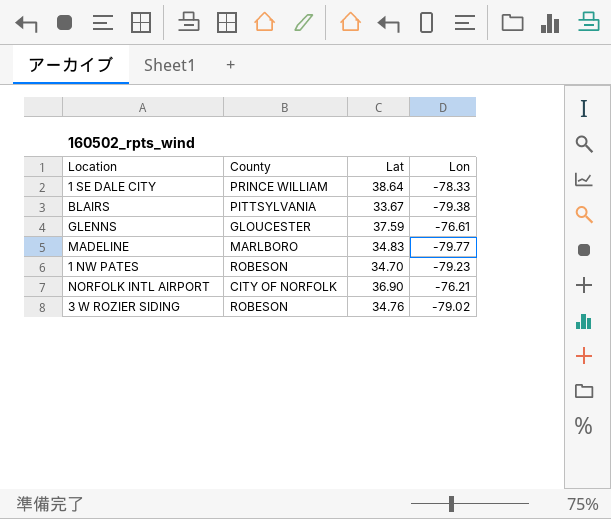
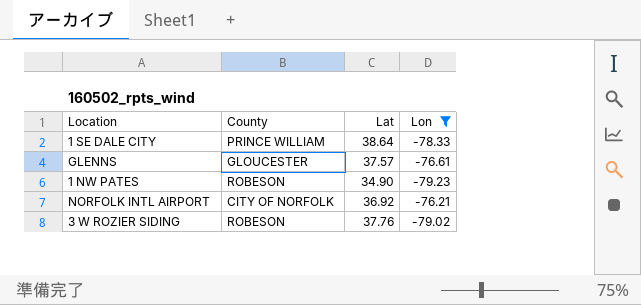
filter: none -> Lon >= -79.23
GLENNS | Lat: 37.59 -> 37.57
1 NW PATES | Lat: 34.70 -> 34.90
NORFOLK INTL AIRPORT | Lat: 36.90 -> 36.92
3 W ROZIER SIDING | Lat: 34.76 -> 37.76

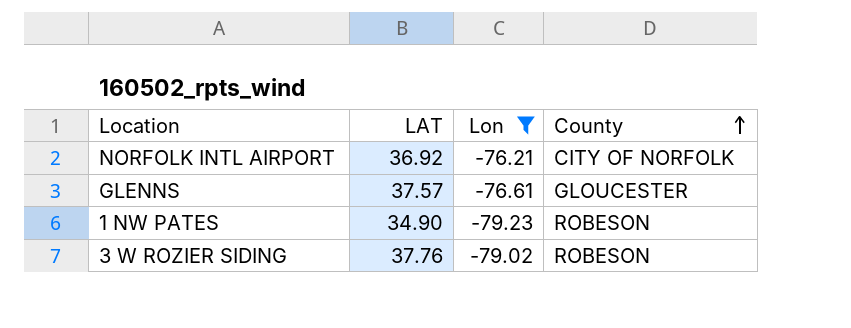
row order: none -> County ascending
column name: Lat -> LAT
column County | position: 2 -> 4
row 1 SE DALE CITY: PRINCE WILLIAM | 38.64 | -78.33 -> none

